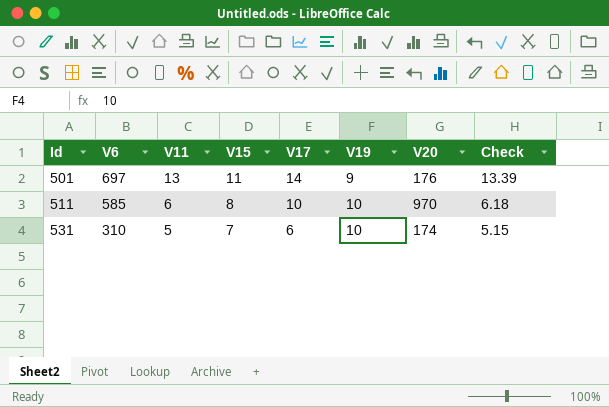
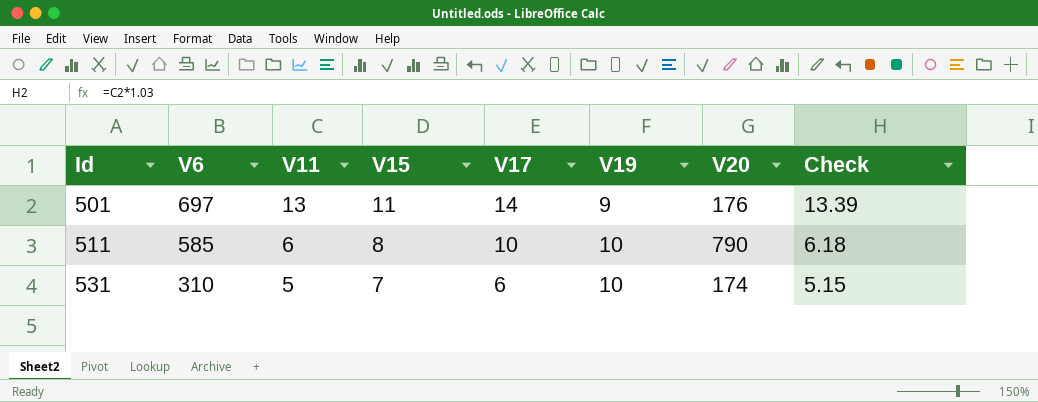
511 | V20: 970 -> 790

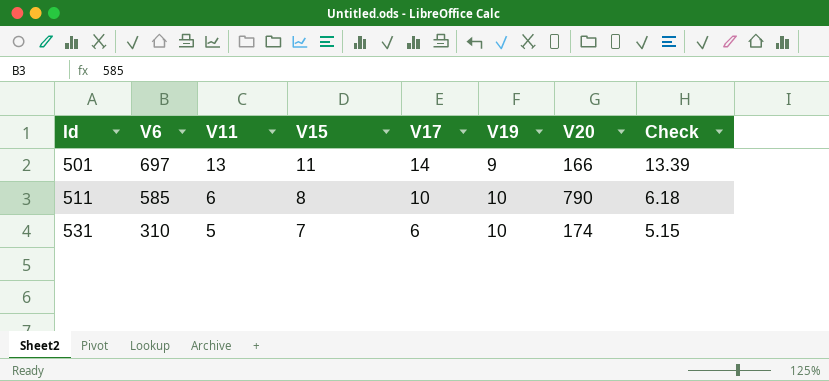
501 | V20: 176 -> 166

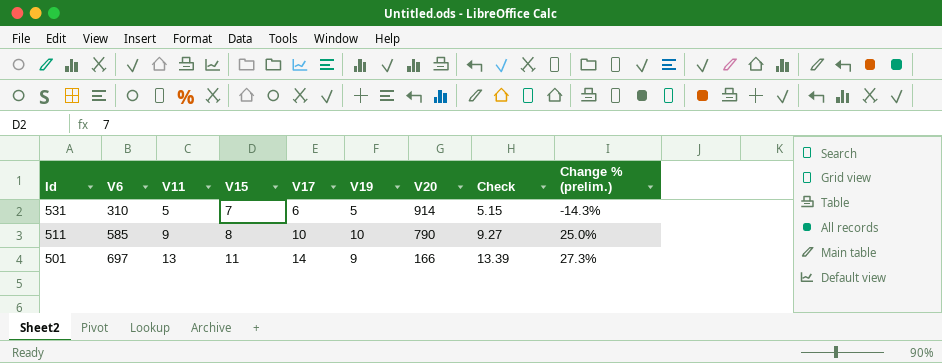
row order: Id ascending -> Id descending
column Change % (prelim.) | formula: none -> ([V17] - [V15]) / [V15]
531 | V19: 10 -> 5
531 | V20: 174 -> 914
511 | V11: 6 -> 9
511 | Check: 6.18 -> 9.27

